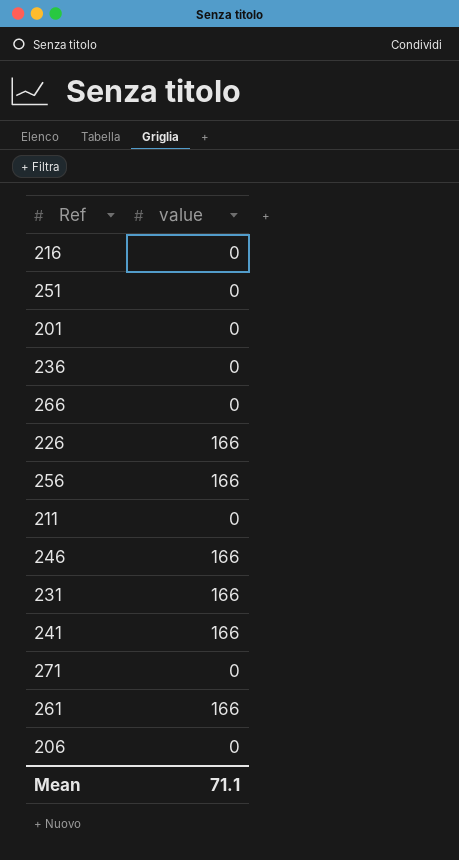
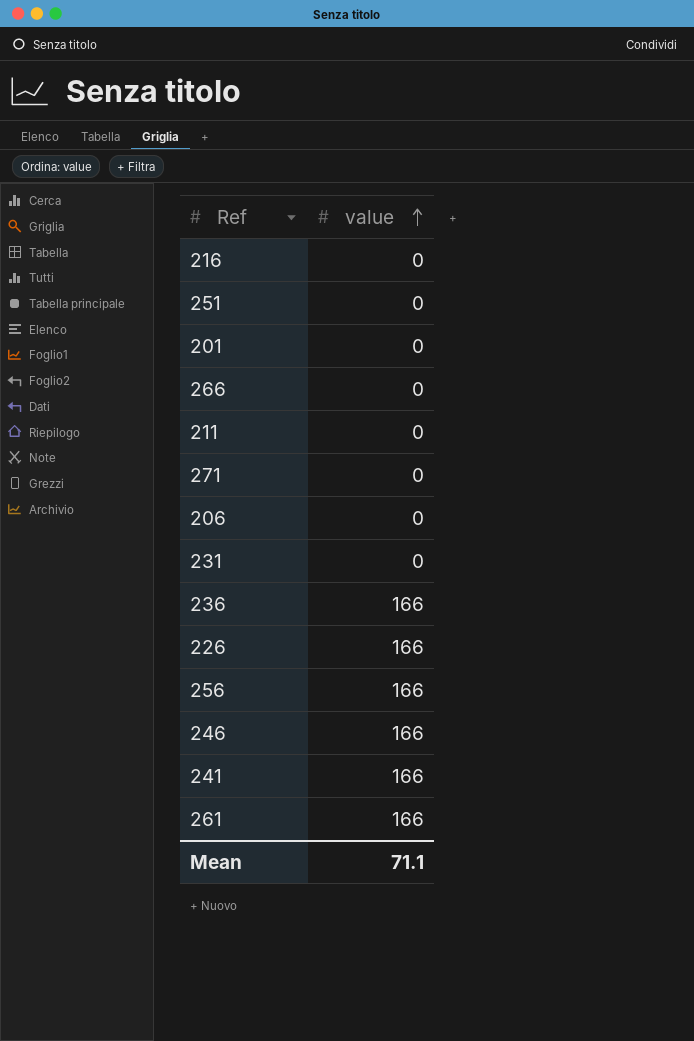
row order: none -> value ascending
231 | value: 166 -> 0
236 | value: 0 -> 166

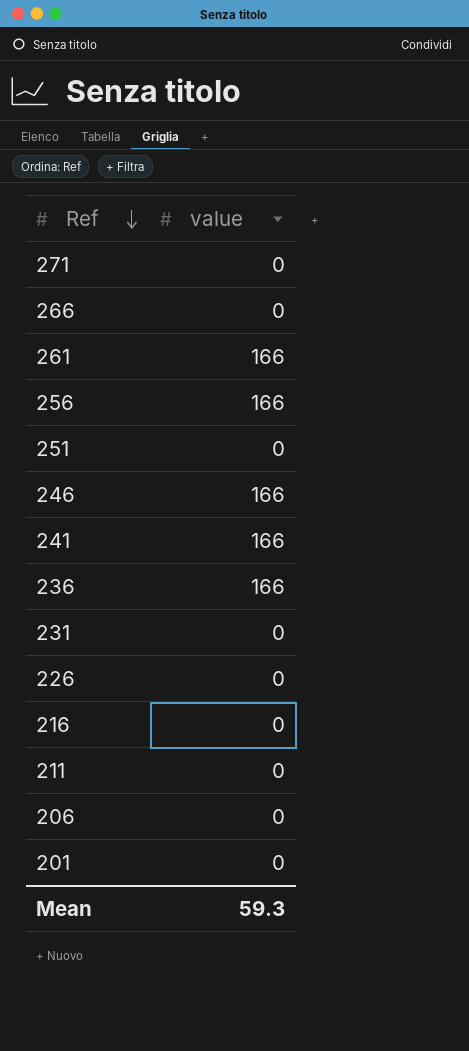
row order: value ascending -> Ref descending
226 | value: 166 -> 0
Mean | value: 71.1 -> 59.3

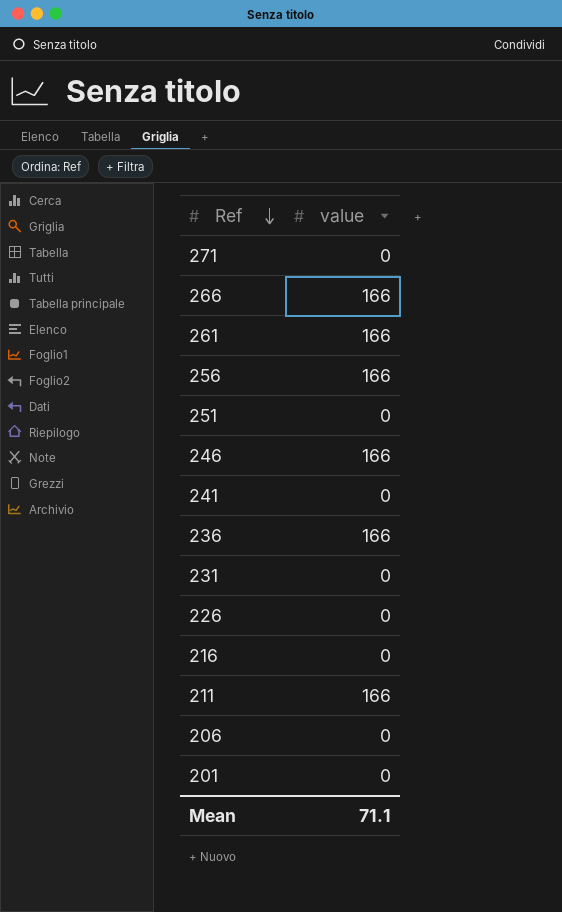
266 | value: 0 -> 166
241 | value: 166 -> 0
211 | value: 0 -> 166
Mean | value: 59.3 -> 71.1

